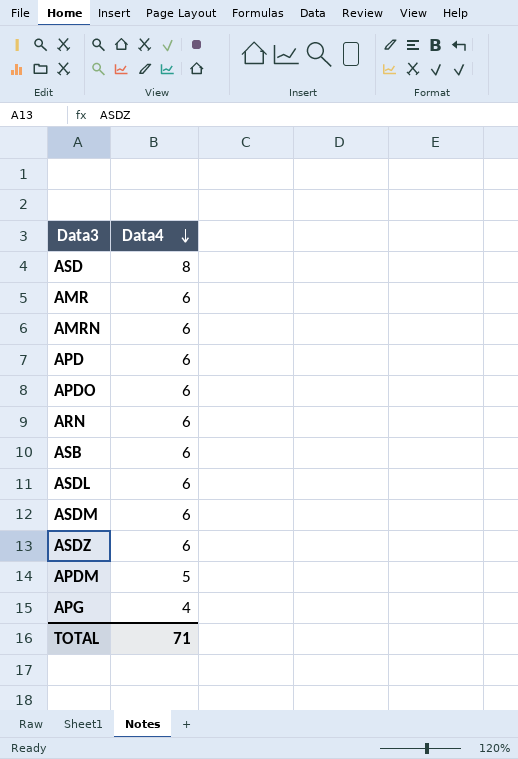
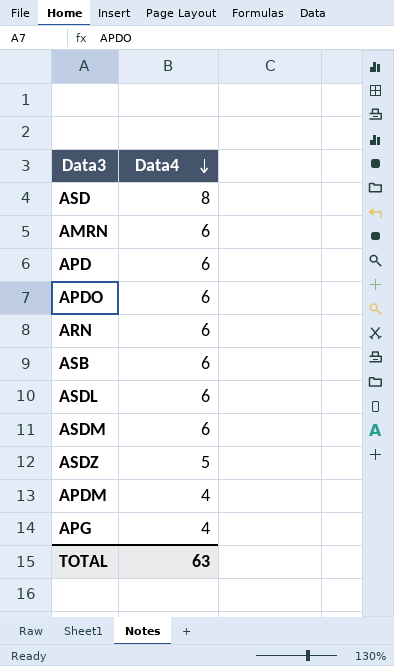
row AMR: 6 -> none
ASDZ | Data4: 6 -> 5
APDM | Data4: 5 -> 4
TOTAL | Data4: 71 -> 63

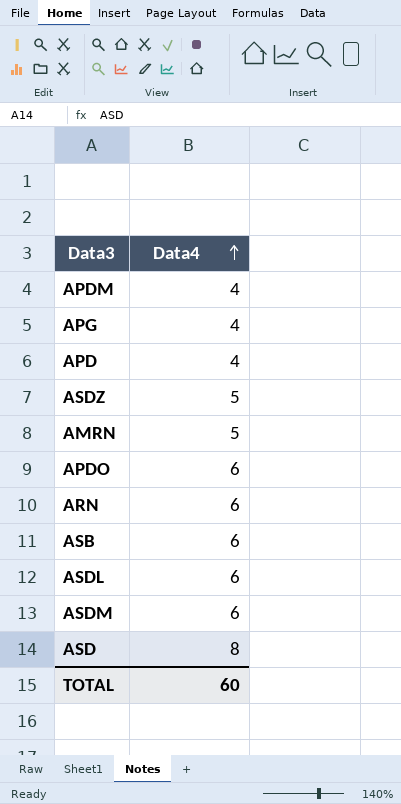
row order: Data4 descending -> Data4 ascending
APD | Data4: 6 -> 4
AMRN | Data4: 6 -> 5
TOTAL | Data4: 63 -> 60

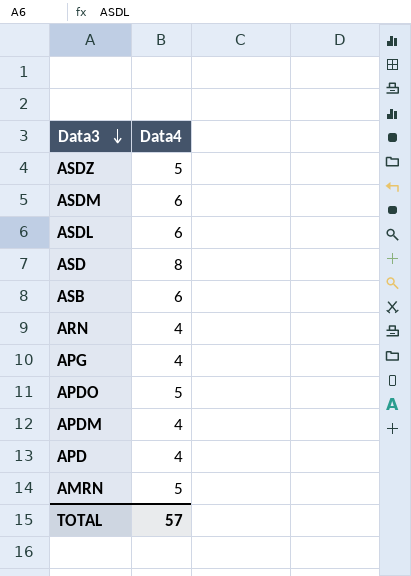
row order: Data4 ascending -> Data3 descending
ARN | Data4: 6 -> 4
APDO | Data4: 6 -> 5
TOTAL | Data4: 60 -> 57

